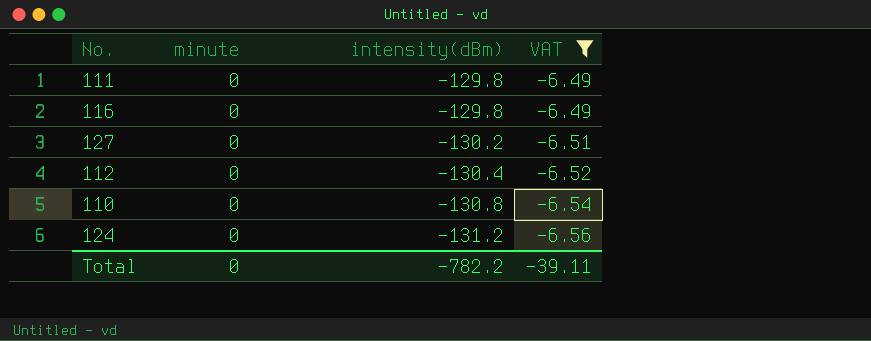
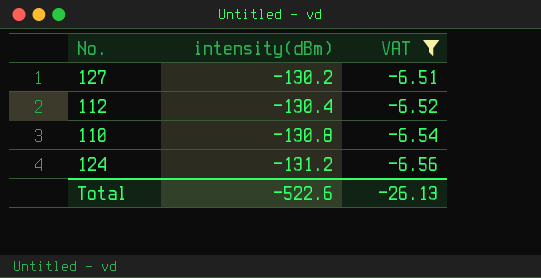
column minute | position: 2 -> none
row 111: 0 | -129.8 | -6.49 -> none
row 116: 0 | -129.8 | -6.49 -> none
Total | intensity(dBm): -782.2 -> -522.6
Total | VAT: -39.11 -> -26.13

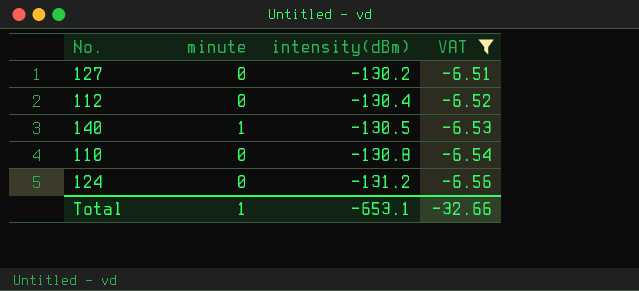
column minute | position: none -> 2
row 140: none -> 1 | -130.5 | -6.53
Total | intensity(dBm): -522.6 -> -653.1
Total | VAT: -26.13 -> -32.66

